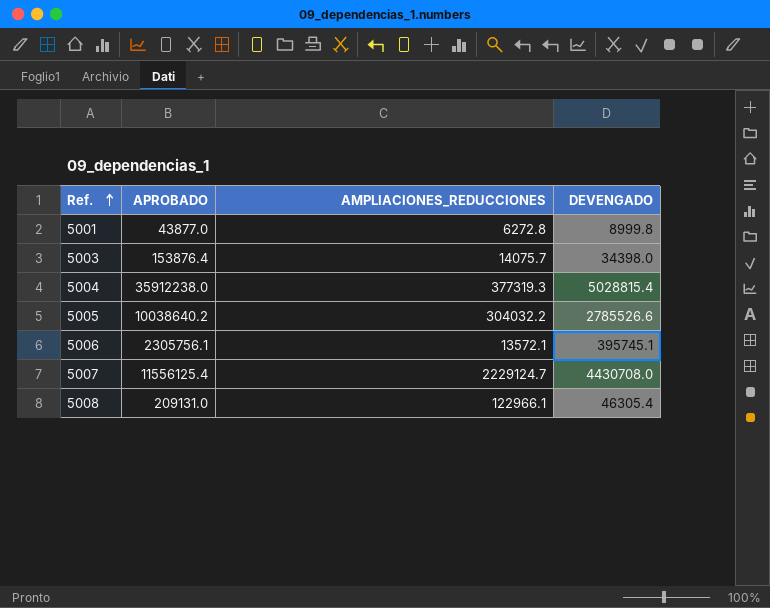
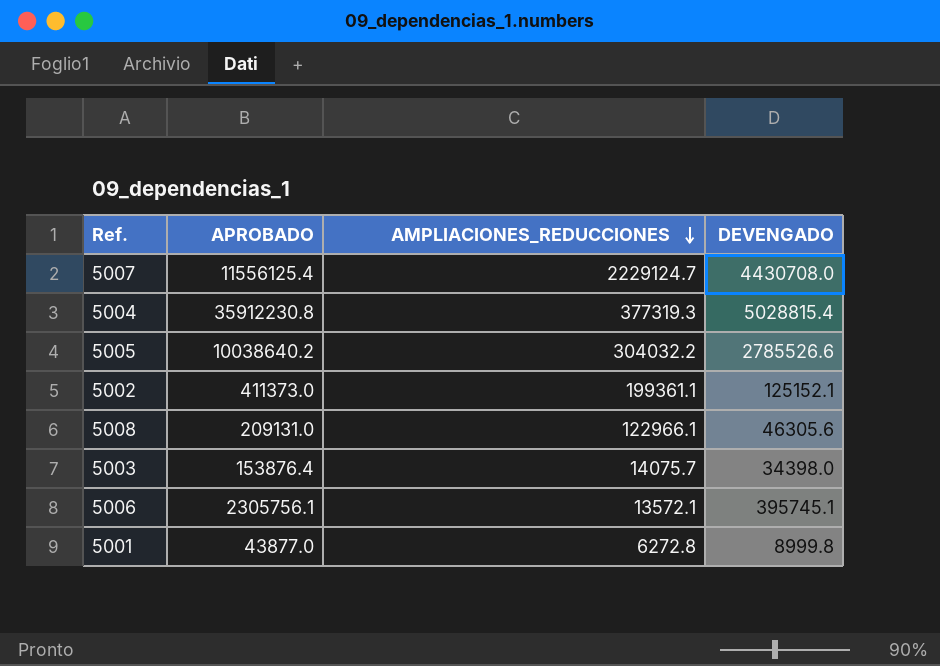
row order: Ref. ascending -> AMPLIACIONES_REDUCCIONES descending
5004 | APROBADO: 35912238.0 -> 35912230.8
row 5002: none -> 411373.0 | 199361.1 | 125152.1
5008 | DEVENGADO: 46305.4 -> 46305.6

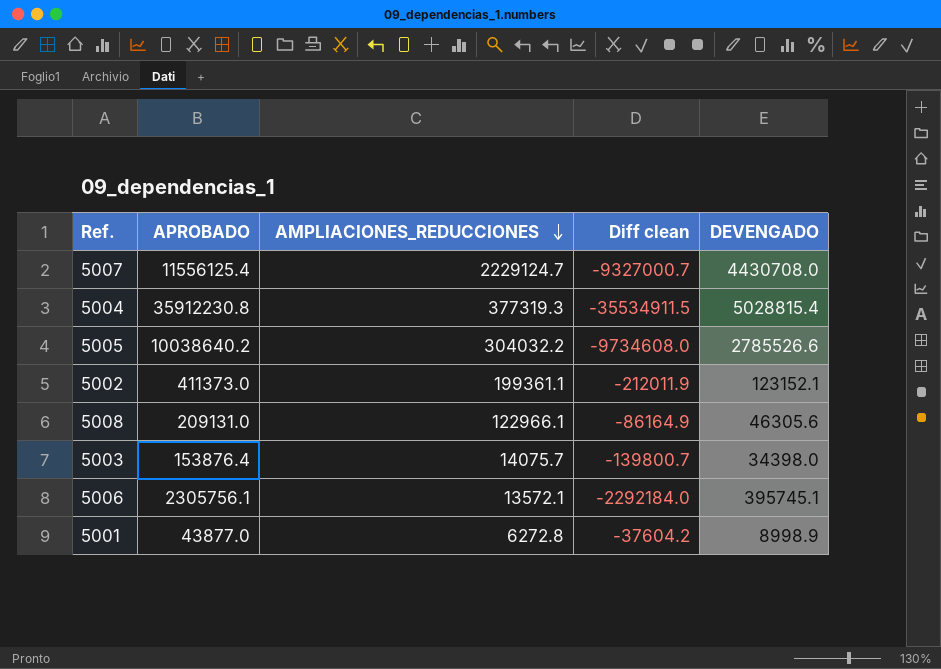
column Diff clean | formula: none -> [AMPLIACIONES_REDUCCIONES] - [APROBADO]
5002 | DEVENGADO: 125152.1 -> 123152.1
5001 | DEVENGADO: 8999.8 -> 8998.9

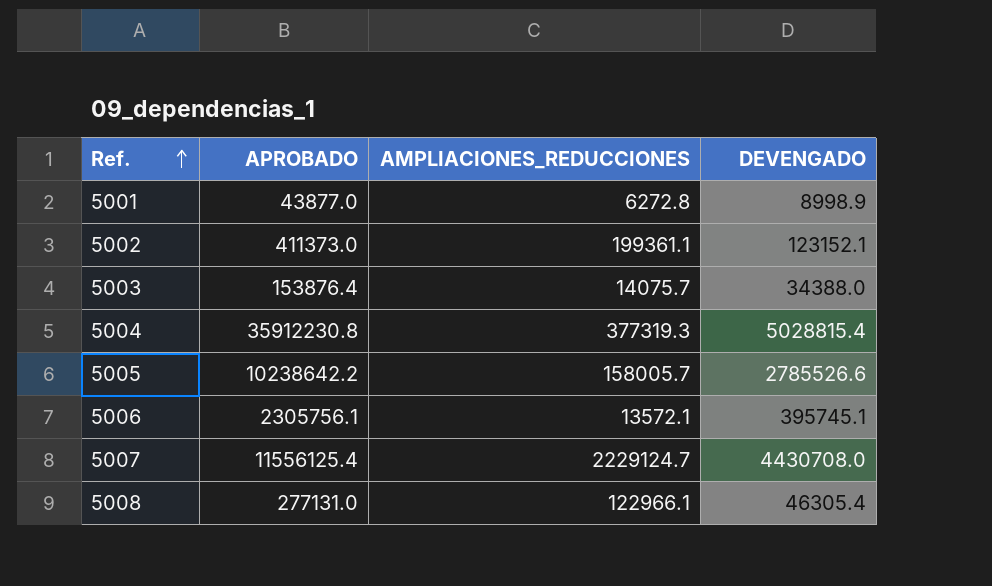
row order: AMPLIACIONES_REDUCCIONES descending -> Ref. ascending
column Diff clean | formula: [AMPLIACIONES_REDUCCIONES] - [APROBADO] -> none
5003 | DEVENGADO: 34398.0 -> 34388.0
5005 | APROBADO: 10038640.2 -> 10238642.2
5005 | AMPLIACIONES_REDUCCIONES: 304032.2 -> 158005.7
5008 | APROBADO: 209131.0 -> 277131.0
5008 | DEVENGADO: 46305.6 -> 46305.4

